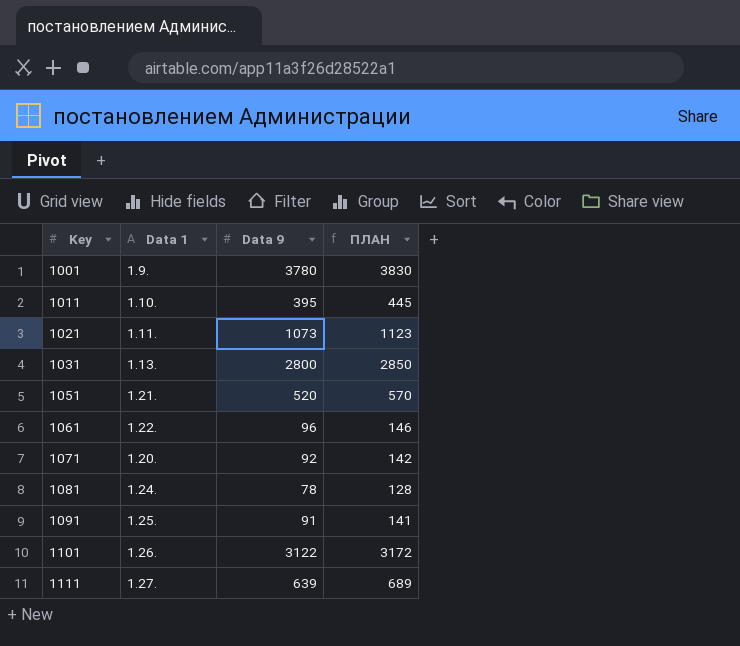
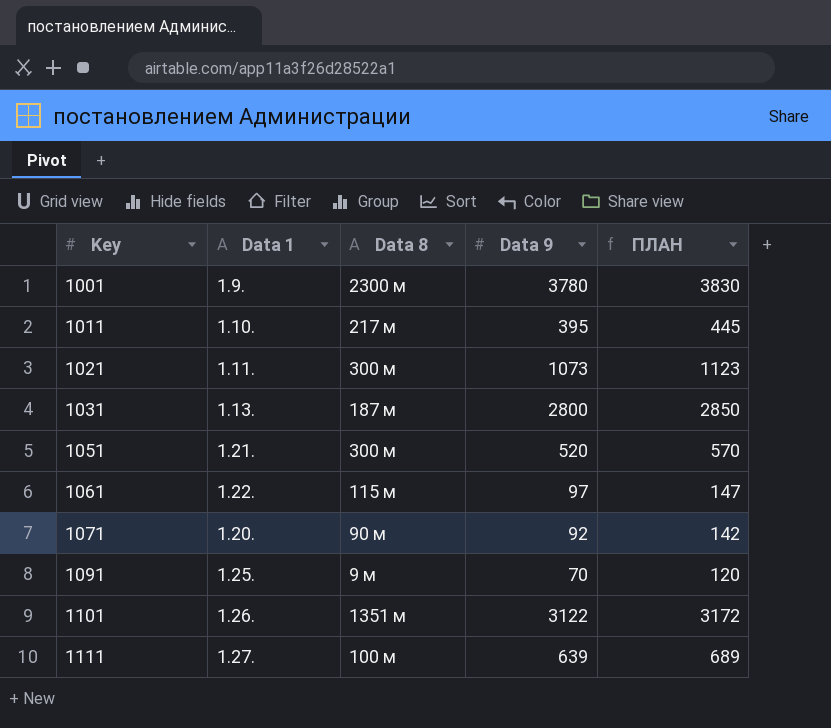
column Data 8 | position: none -> 3
row 1081: 1.24. | 78 | 128 -> none
1061 | Data 9: 96 -> 97
1061 | ПЛАН: 146 -> 147
1091 | Data 9: 91 -> 70
1091 | ПЛАН: 141 -> 120

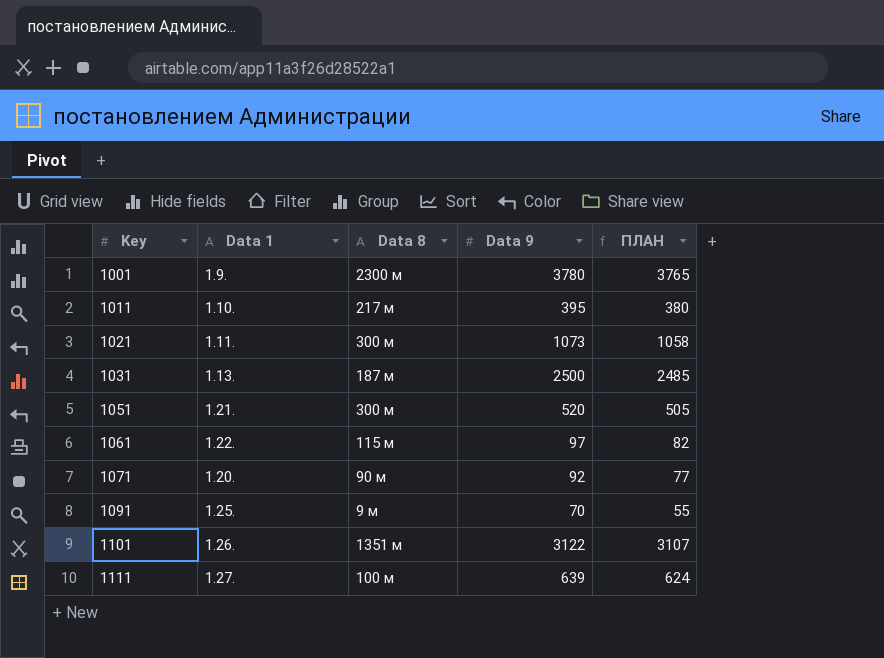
column ПЛАН | formula: [Data 9] + 50 -> [Data 9] - 15
1031 | Data 9: 2800 -> 2500

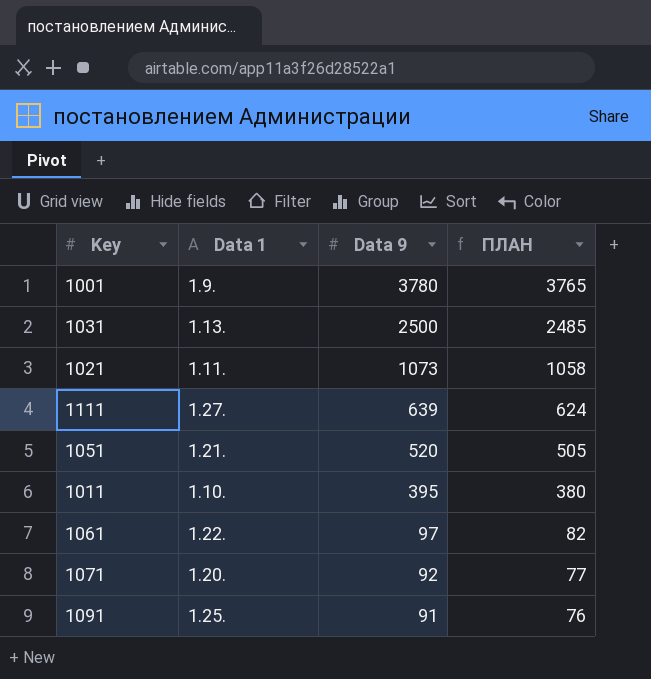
row order: Key ascending -> Data 9 descending
column Data 8 | position: 3 -> none
row 1101: 1.26. | 1351 м | 3122 | 3107 -> none
1091 | Data 9: 70 -> 91
1091 | ПЛАН: 55 -> 76

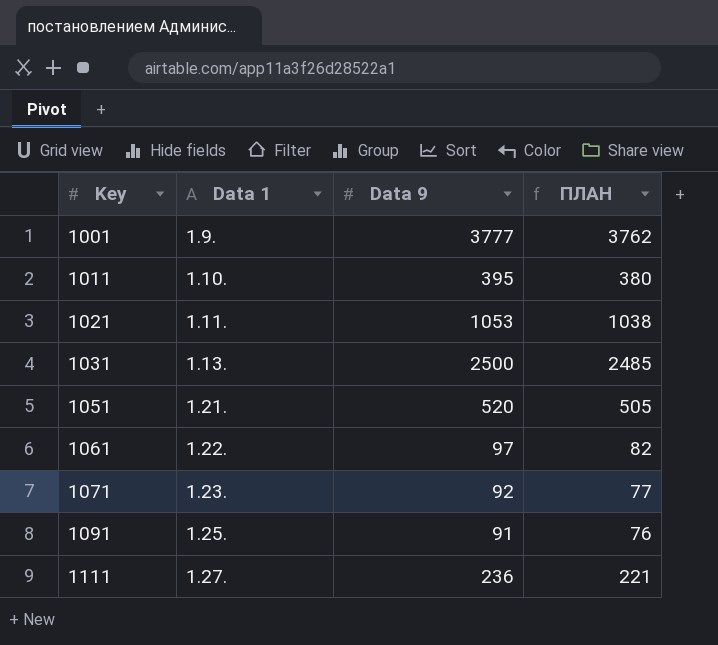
row order: Data 9 descending -> Key ascending
1001 | Data 9: 3780 -> 3777
1001 | ПЛАН: 3765 -> 3762
1021 | Data 9: 1073 -> 1053
1021 | ПЛАН: 1058 -> 1038
1071 | Data 1: 1.20. -> 1.23.
1111 | Data 9: 639 -> 236
1111 | ПЛАН: 624 -> 221

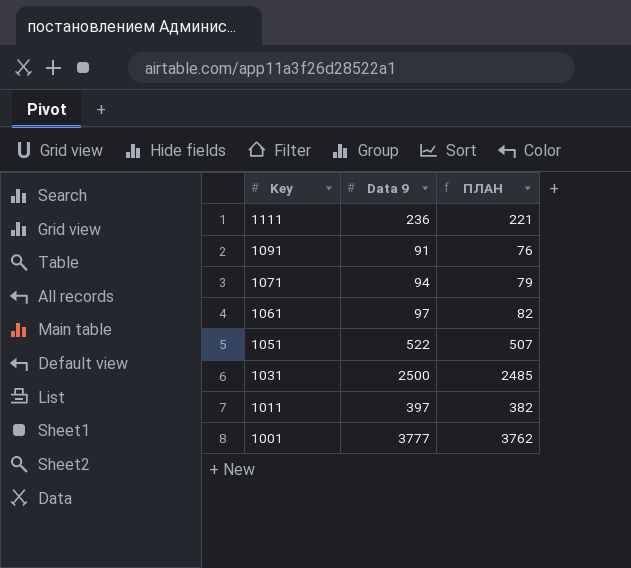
row order: Key ascending -> Key descending
column Data 1 | position: 2 -> none
row 1021: 1.11. | 1053 | 1038 -> none
1071 | Data 9: 92 -> 94
1071 | ПЛАН: 77 -> 79
1051 | Data 9: 520 -> 522
1051 | ПЛАН: 505 -> 507
1011 | Data 9: 395 -> 397
1011 | ПЛАН: 380 -> 382

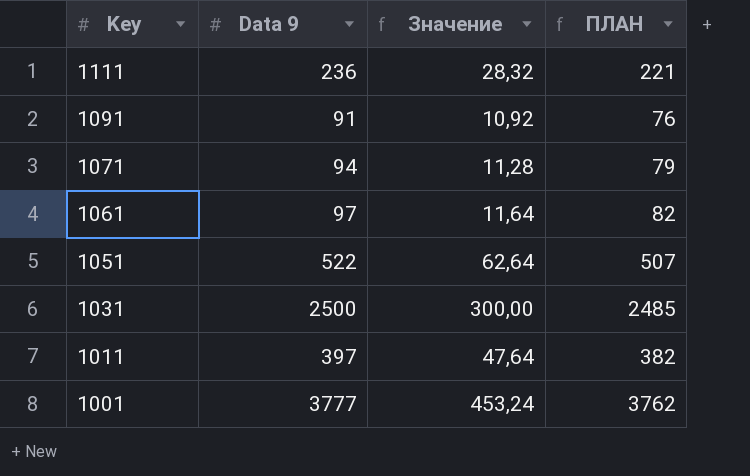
column Значение | formula: none -> [Data 9] * 0,12

